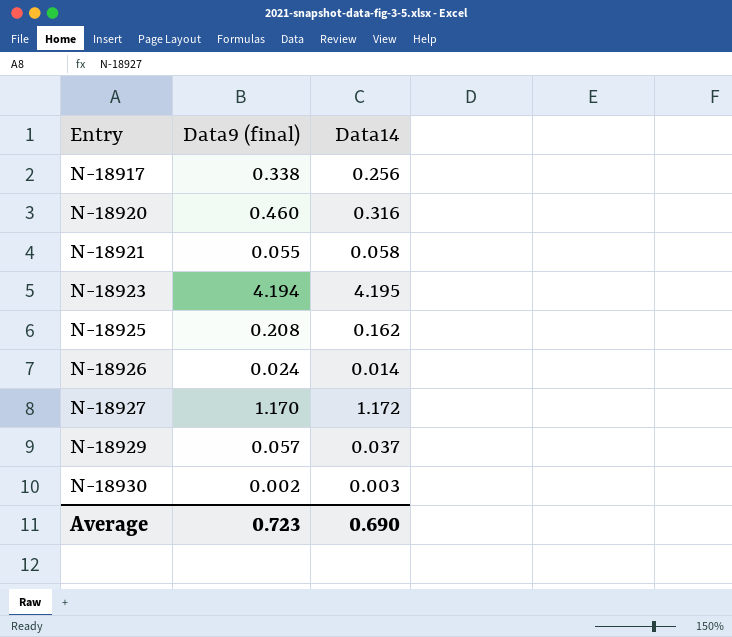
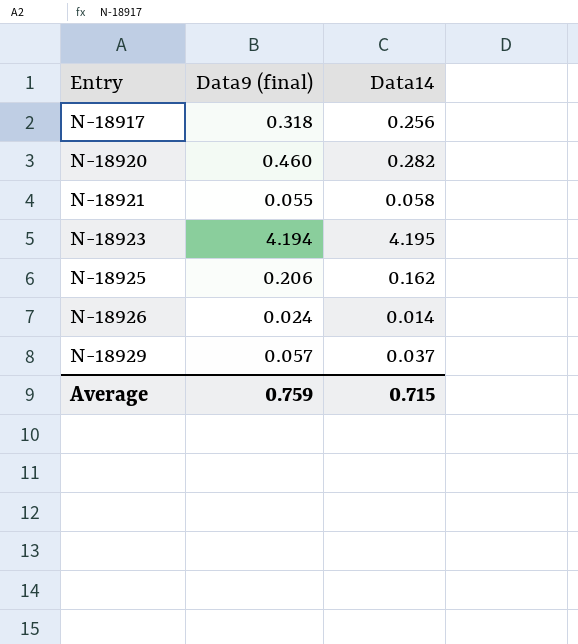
row N-18927: 1.170 | 1.172 -> none
row N-18930: 0.002 | 0.003 -> none
N-18917 | Data9 (final): 0.338 -> 0.318
N-18920 | Data14: 0.316 -> 0.282
N-18925 | Data9 (final): 0.208 -> 0.206
Average | Data9 (final): 0.723 -> 0.759
Average | Data14: 0.690 -> 0.715

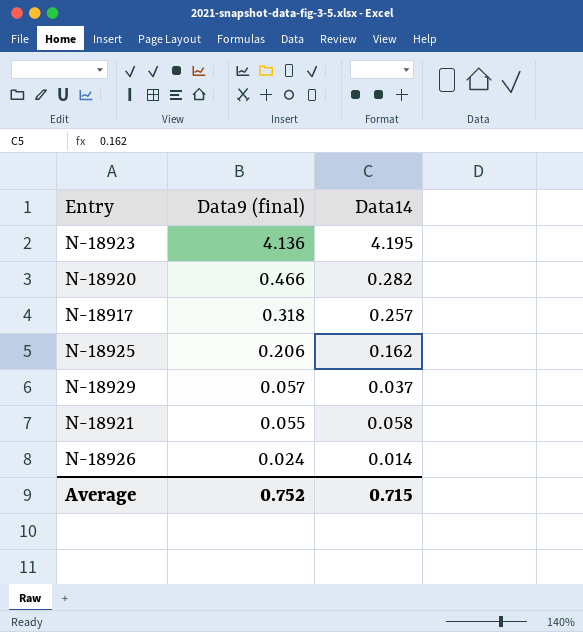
row order: Entry ascending -> Data9 (final) descending
N-18923 | Data9 (final): 4.194 -> 4.136
N-18920 | Data9 (final): 0.460 -> 0.466
N-18917 | Data14: 0.256 -> 0.257
Average | Data9 (final): 0.759 -> 0.752

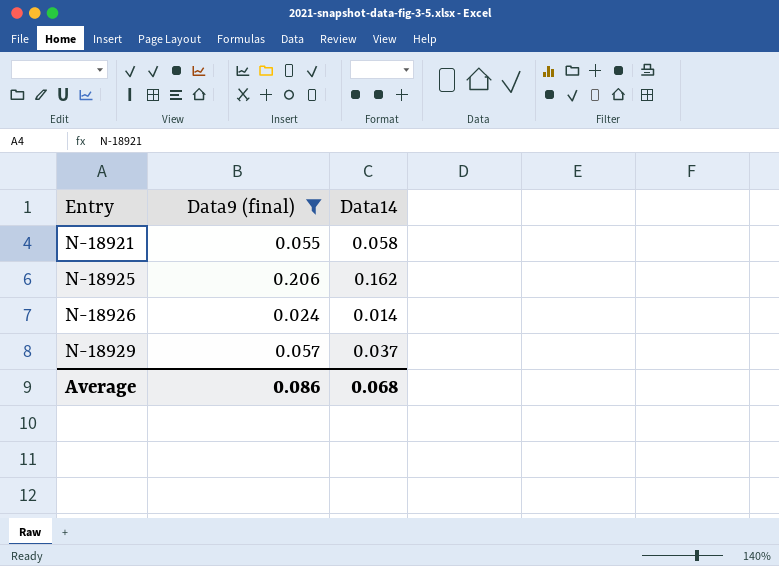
filter: none -> Data9 (final) <= 0.206
row order: Data9 (final) descending -> Entry ascending
Average | Data9 (final): 0.752 -> 0.086
Average | Data14: 0.715 -> 0.068

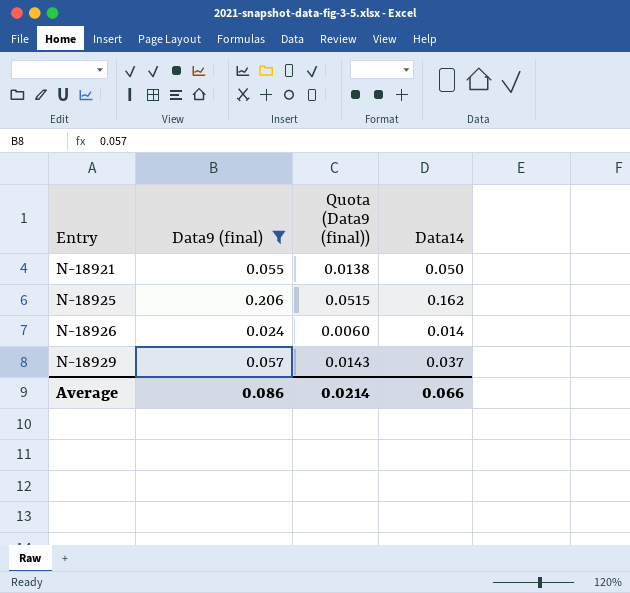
column Quota (Data9 (final)) | formula: none -> [Data9 (final)] * 0.25
N-18921 | Data14: 0.058 -> 0.050
Average | Data14: 0.068 -> 0.066

